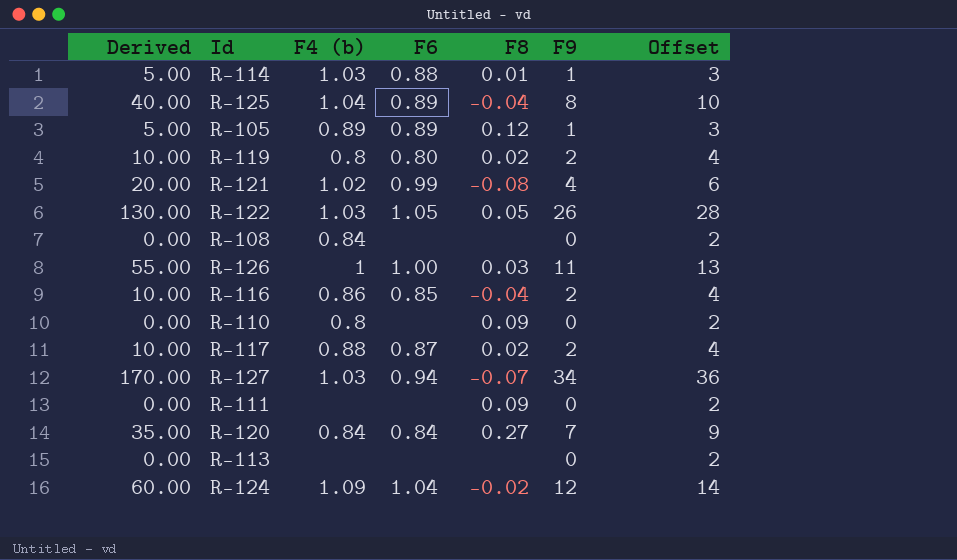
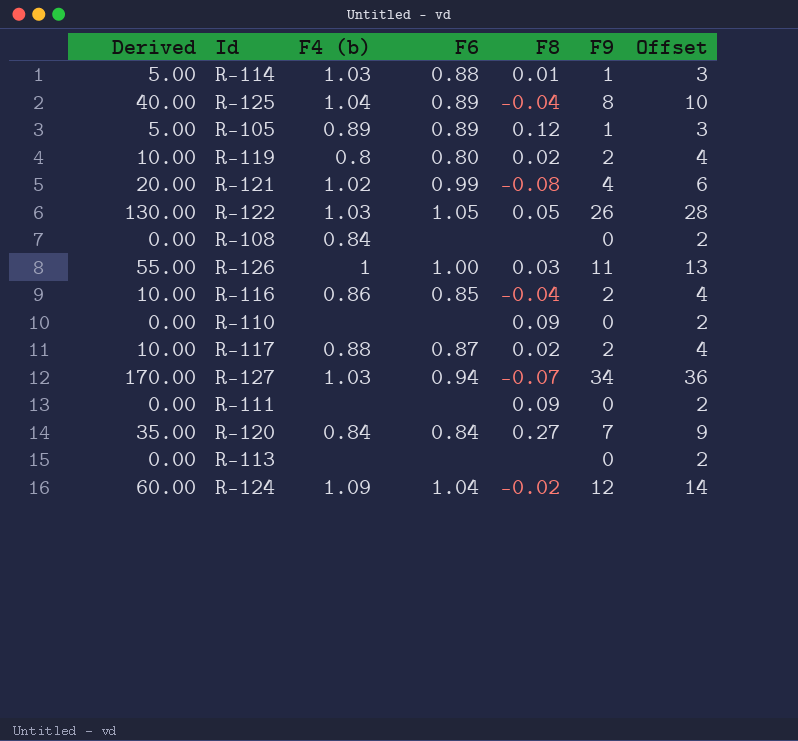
R-110 | F4 (b): 0.8 -> none

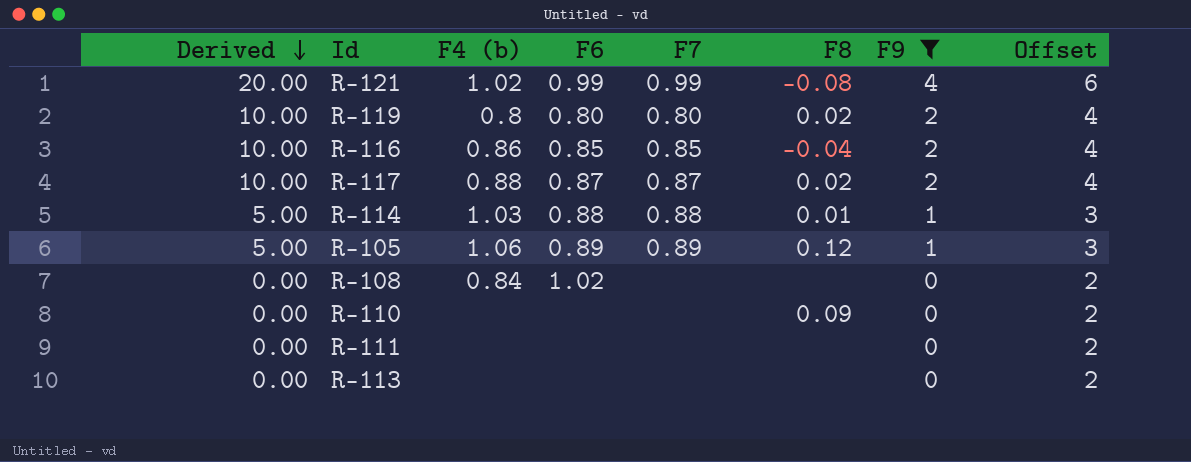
filter: none -> F9 <= 4
row order: none -> Derived descending
column F7 | position: none -> 5
R-105 | F4 (b): 0.89 -> 1.06
R-108 | F6: none -> 1.02
R-111 | F8: 0.09 -> none

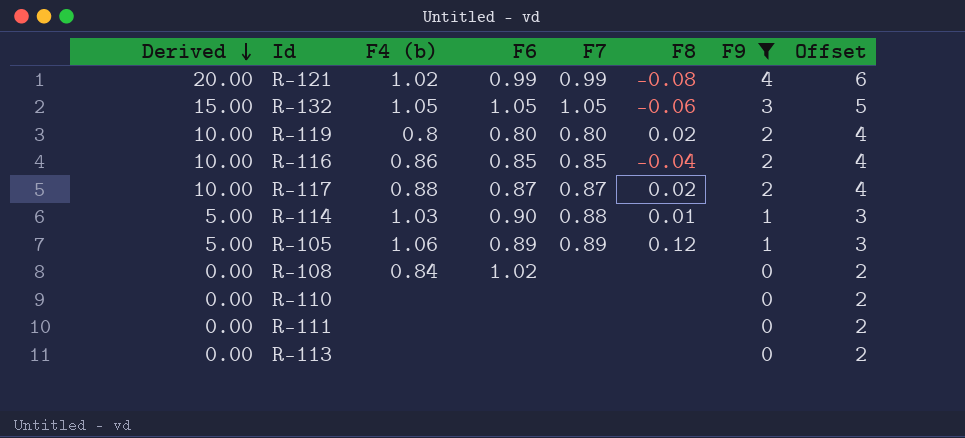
row R-132: none -> 15.00 | 1.05 | 1.05 | 1.05 | -0.06 | 3 | 5
R-114 | F6: 0.88 -> 0.90
R-110 | F8: 0.09 -> none

